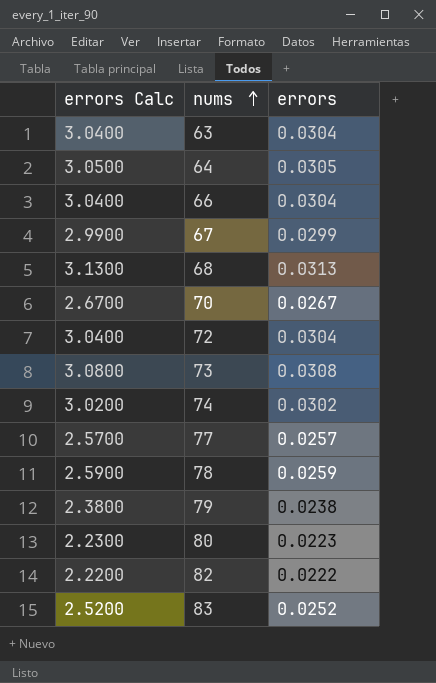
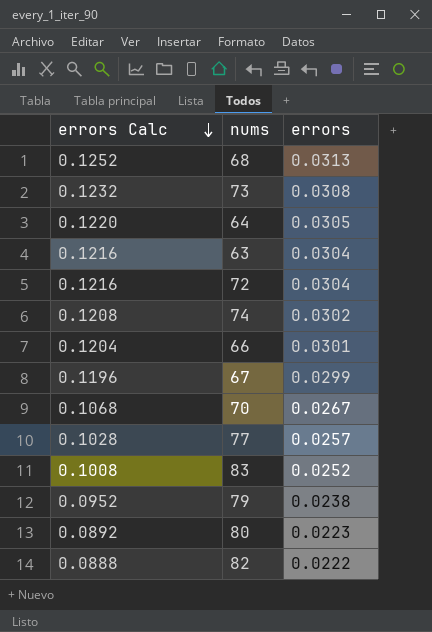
row order: nums ascending -> errors Calc descending
column errors Calc | formula: [errors] * 100 -> [errors] * 4
row 78: 2.5900 | 0.0259 -> none
66 | errors: 0.0304 -> 0.0301

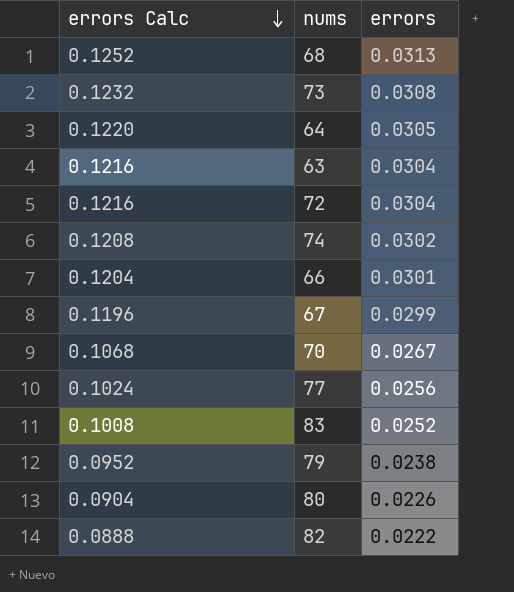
77 | errors Calc: 0.1028 -> 0.1024
77 | errors: 0.0257 -> 0.0256
80 | errors Calc: 0.0892 -> 0.0904
80 | errors: 0.0223 -> 0.0226

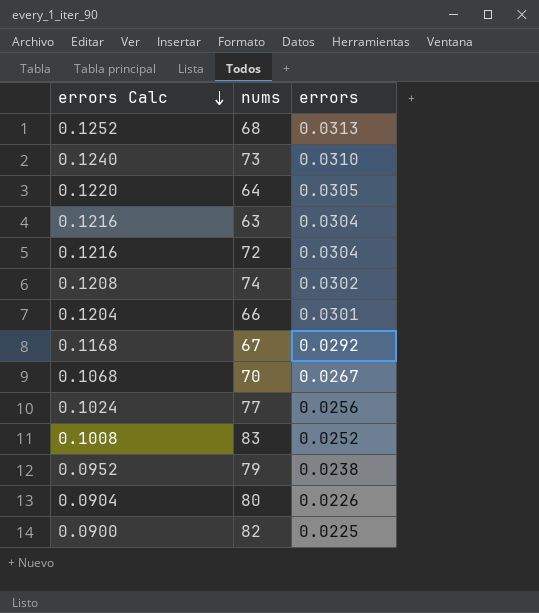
73 | errors Calc: 0.1232 -> 0.1240
73 | errors: 0.0308 -> 0.0310
67 | errors Calc: 0.1196 -> 0.1168
67 | errors: 0.0299 -> 0.0292
82 | errors Calc: 0.0888 -> 0.0900
82 | errors: 0.0222 -> 0.0225

